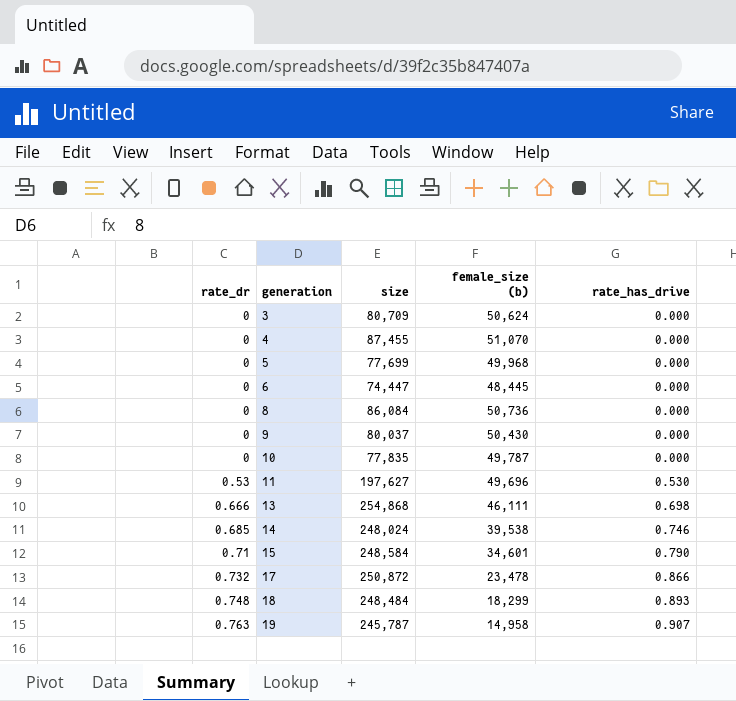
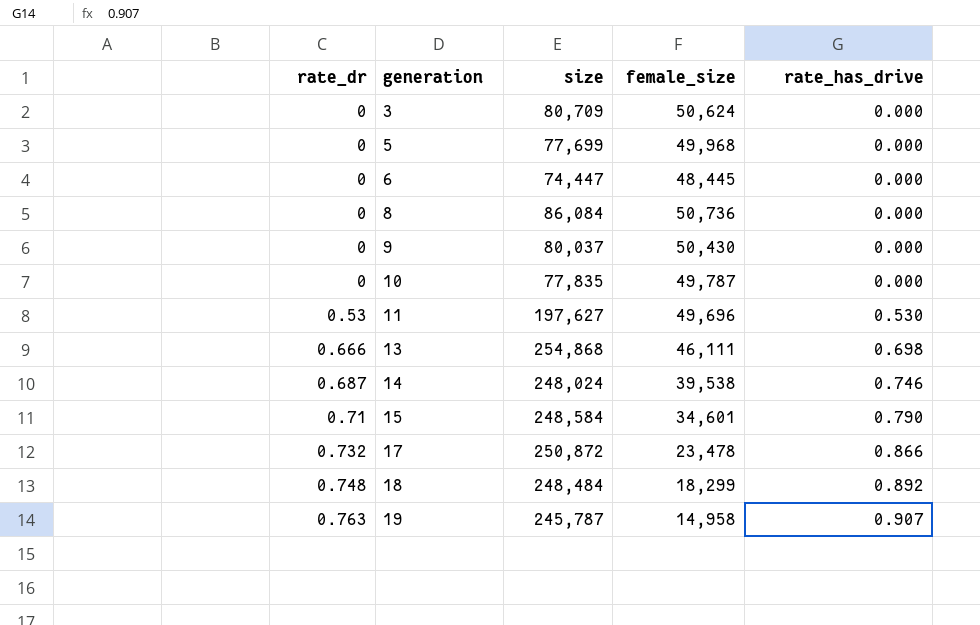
column name: female_size (b) -> female_size
row 4: 0 | 87,455 | 51,070 | 0.000 -> none
14 | rate_dr: 0.685 -> 0.687
18 | rate_has_drive: 0.893 -> 0.892

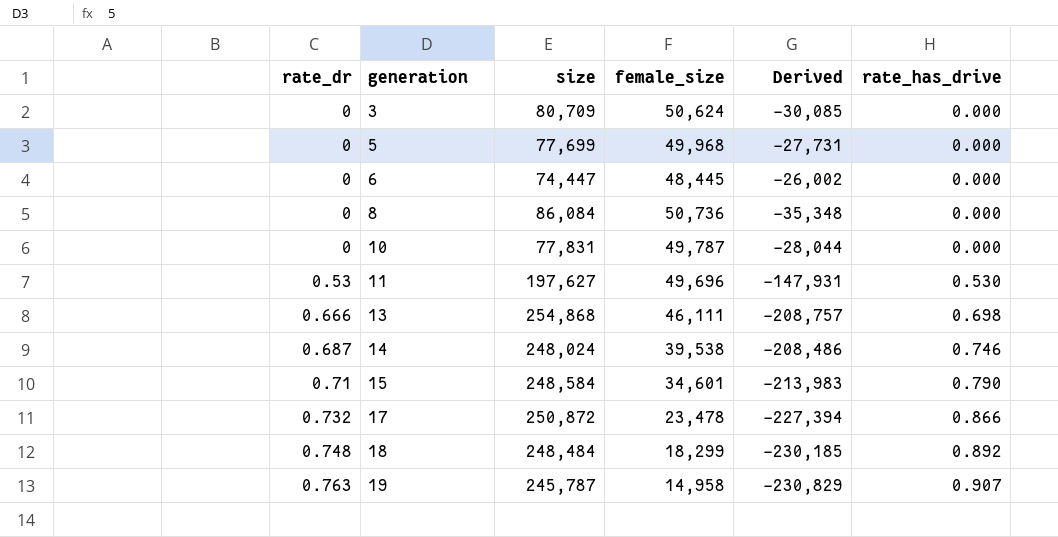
column Derived | formula: none -> [female_size] - [size]
row 9: 0 | 80,037 | 50,430 | 0.000 -> none
10 | size: 77,835 -> 77,831

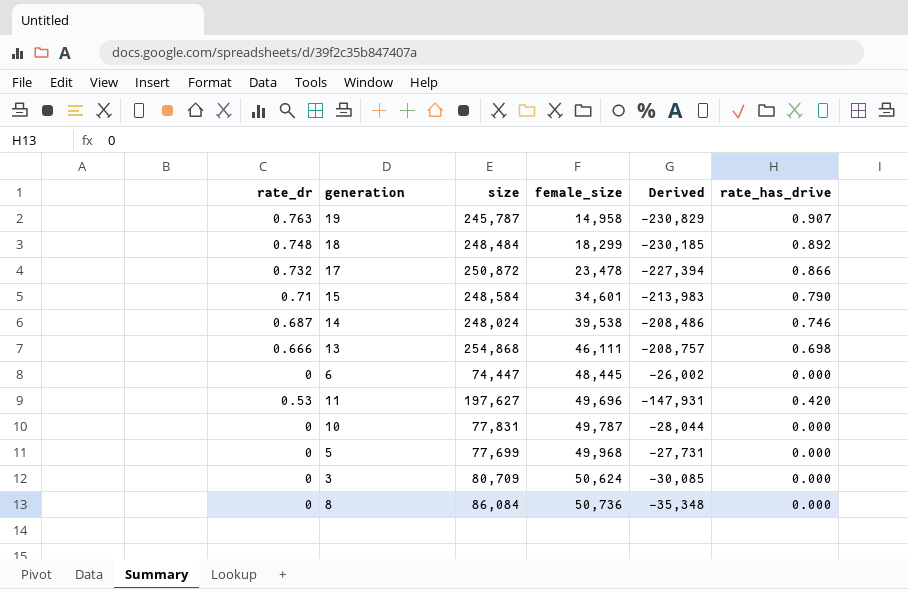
row order: rate_dr ascending -> female_size ascending
11 | rate_has_drive: 0.530 -> 0.420

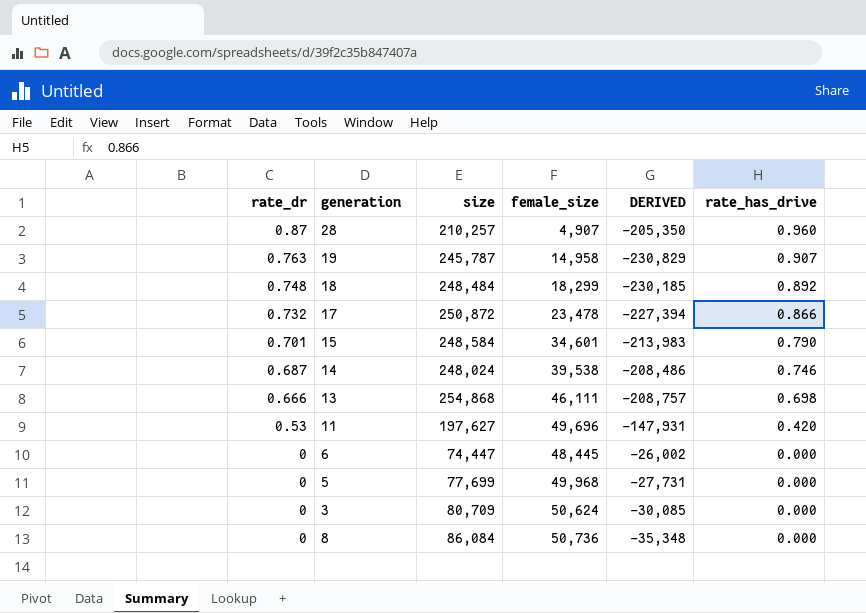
row order: female_size ascending -> rate_dr descending
column name: Derived -> DERIVED
row 10: 0 | 77,831 | 49,787 | -28,044 | 0.000 -> none
row 28: none -> 0.87 | 210,257 | 4,907 | -205,350 | 0.960
15 | rate_dr: 0.71 -> 0.701

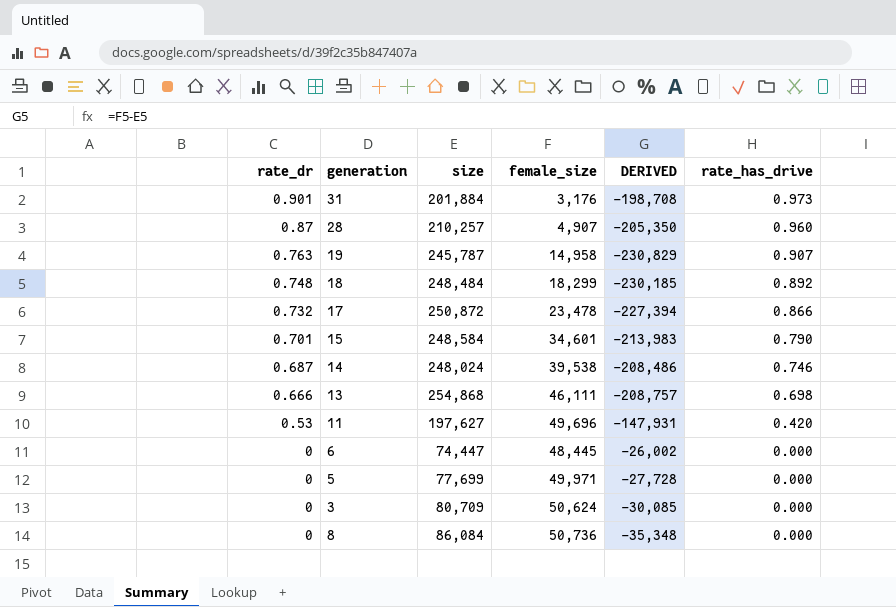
row 31: none -> 0.901 | 201,884 | 3,176 | -198,708 | 0.973
5 | female_size: 49,968 -> 49,971
5 | DERIVED: -27,731 -> -27,728

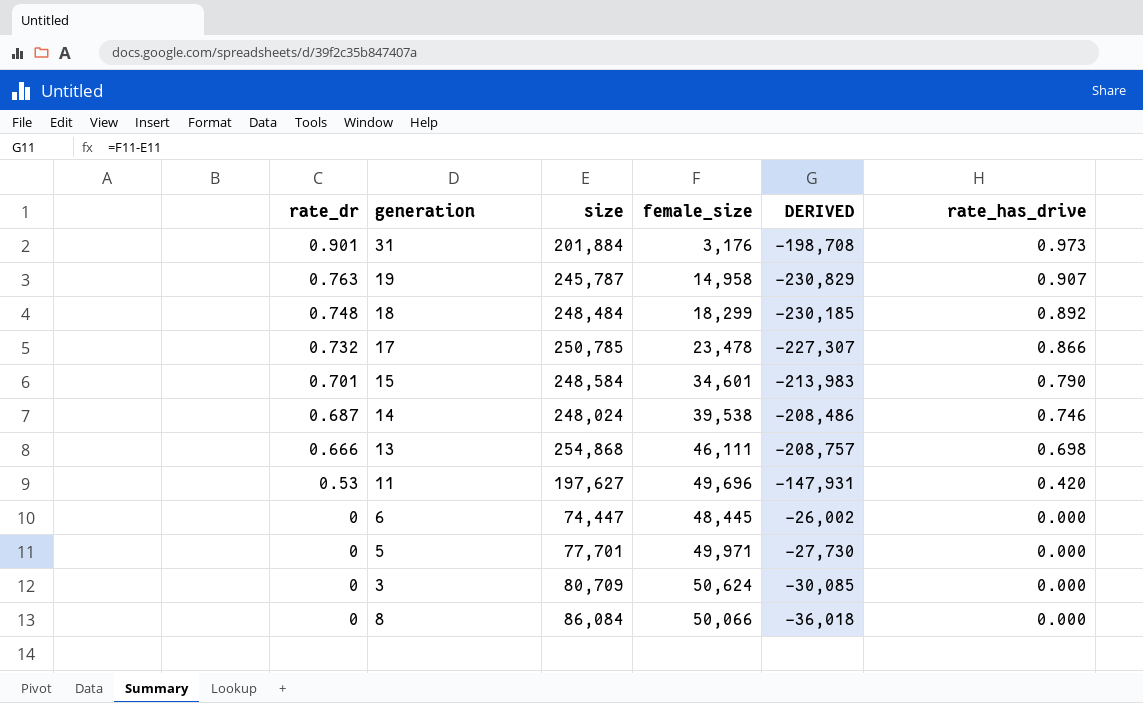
row 28: 0.87 | 210,257 | 4,907 | -205,350 | 0.960 -> none
17 | size: 250,872 -> 250,785
17 | DERIVED: -227,394 -> -227,307
5 | size: 77,699 -> 77,701
5 | DERIVED: -27,728 -> -27,730
8 | female_size: 50,736 -> 50,066
8 | DERIVED: -35,348 -> -36,018

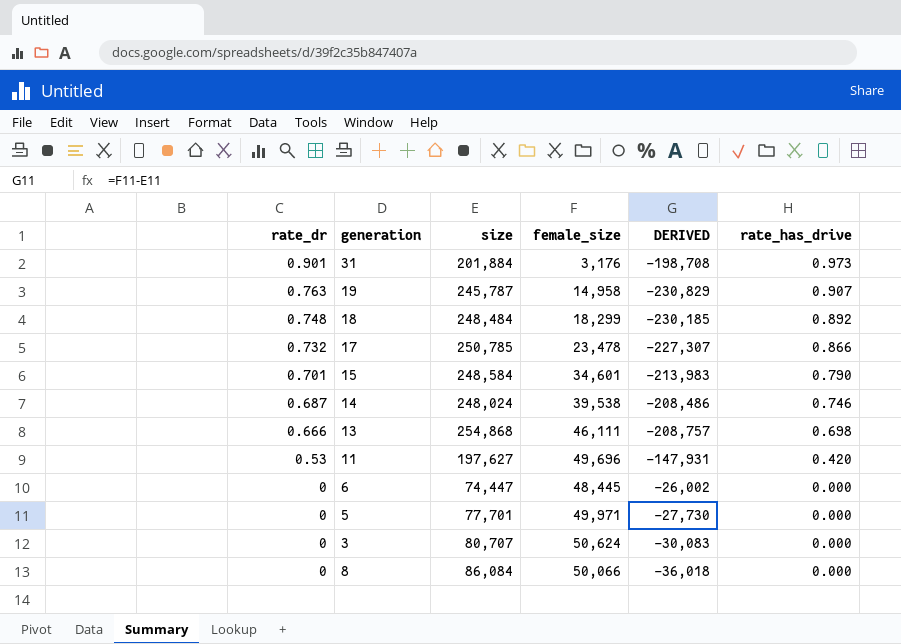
3 | size: 80,709 -> 80,707
3 | DERIVED: -30,085 -> -30,083

